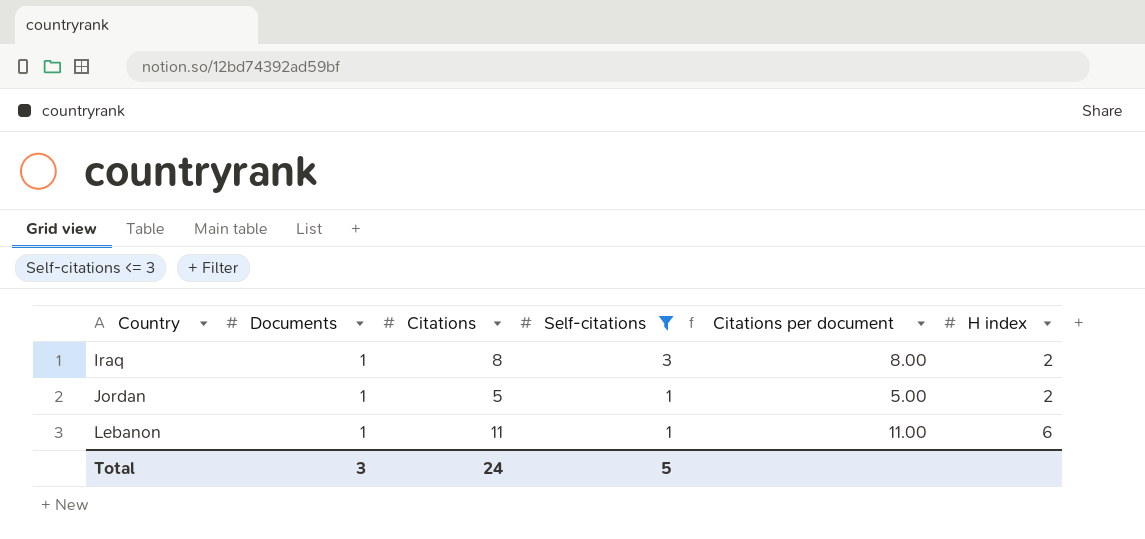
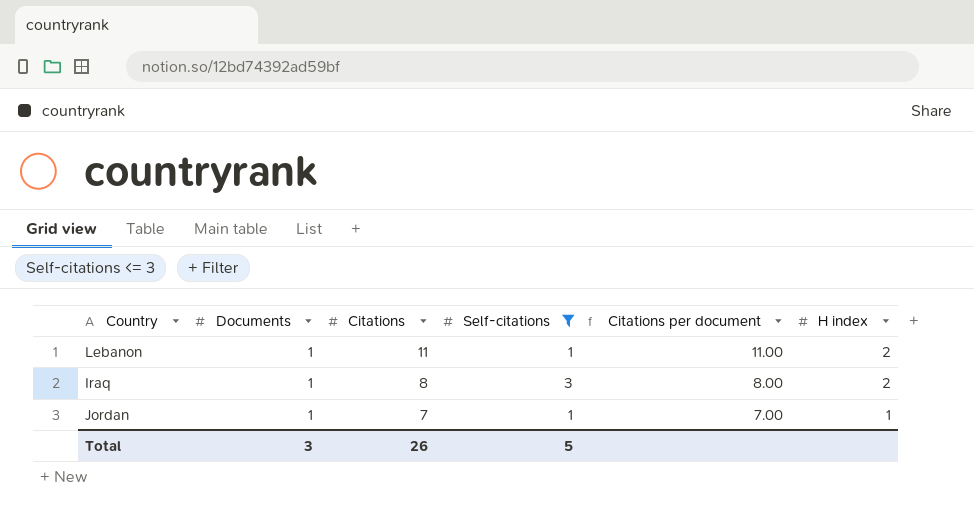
row order: Country ascending -> Citations descending
Lebanon | H index: 6 -> 2
Jordan | Citations: 5 -> 7
Jordan | Citations per document: 5.00 -> 7.00
Jordan | H index: 2 -> 1
Total | Citations: 24 -> 26

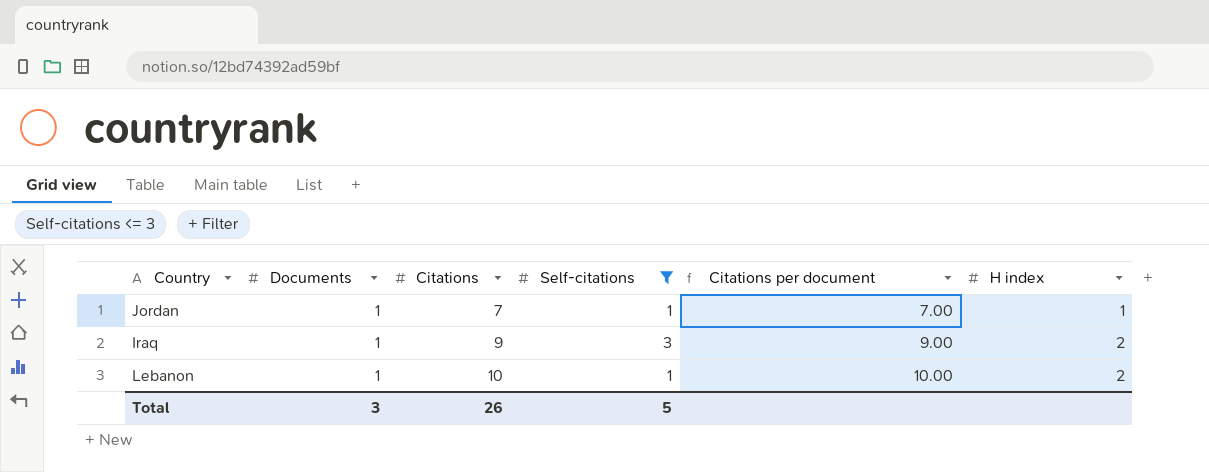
row order: Citations descending -> Citations ascending
Iraq | Citations: 8 -> 9
Iraq | Citations per document: 8.00 -> 9.00
Lebanon | Citations: 11 -> 10
Lebanon | Citations per document: 11.00 -> 10.00

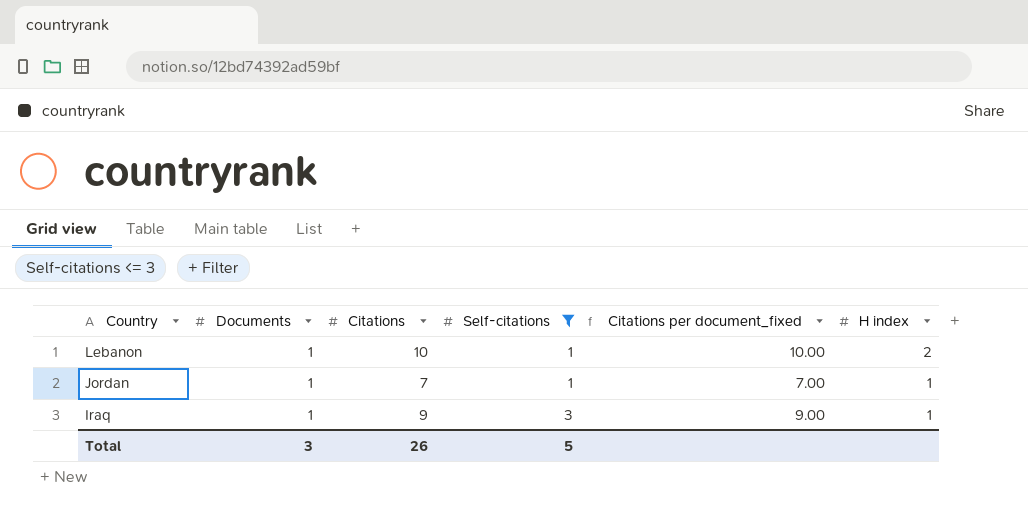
row order: Citations ascending -> Country descending
column name: Citations per document -> Citations per document_fixed
Iraq | H index: 2 -> 1

